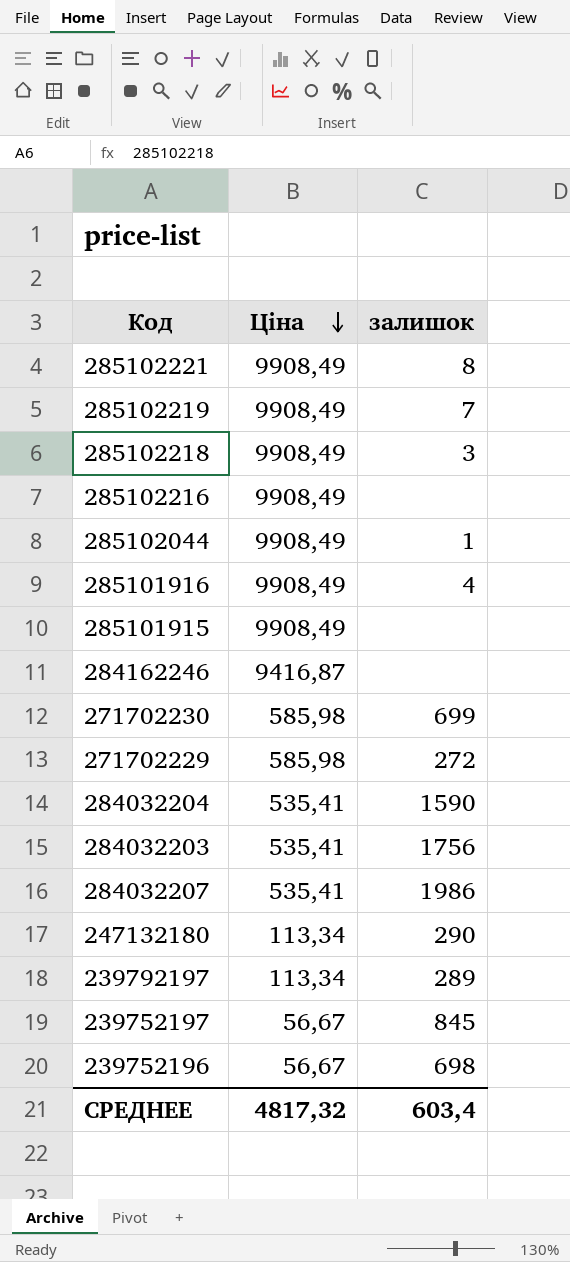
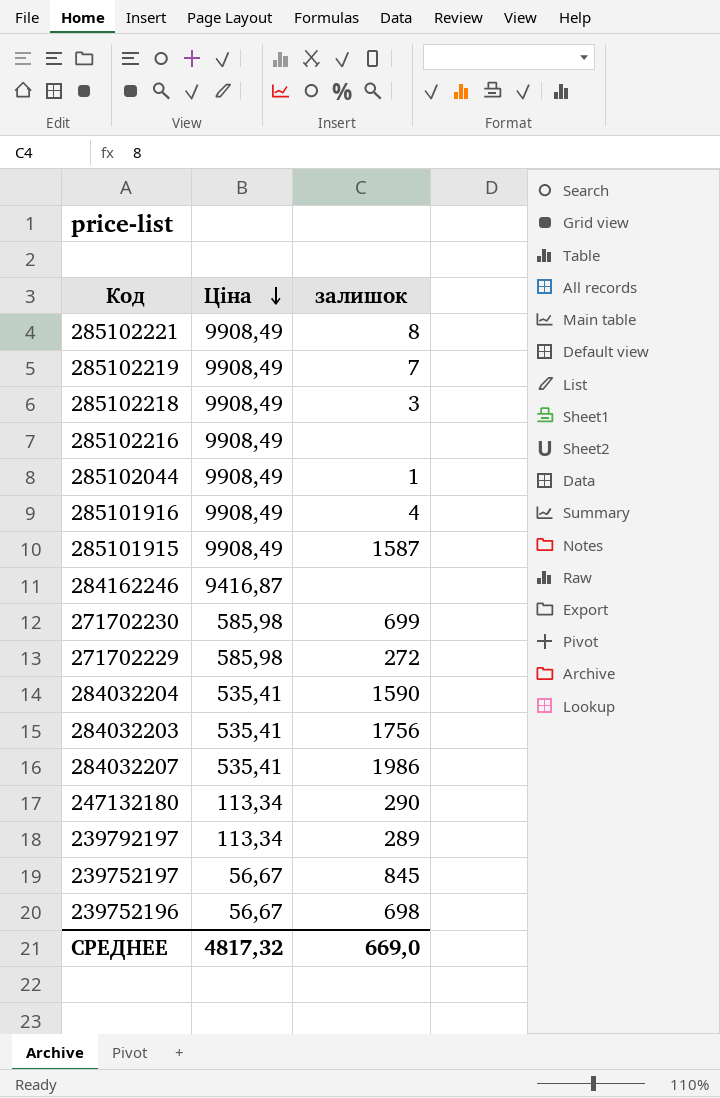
285101915 | залишок: none -> 1587
СРЕДНЕЕ | залишок: 603,4 -> 669,0

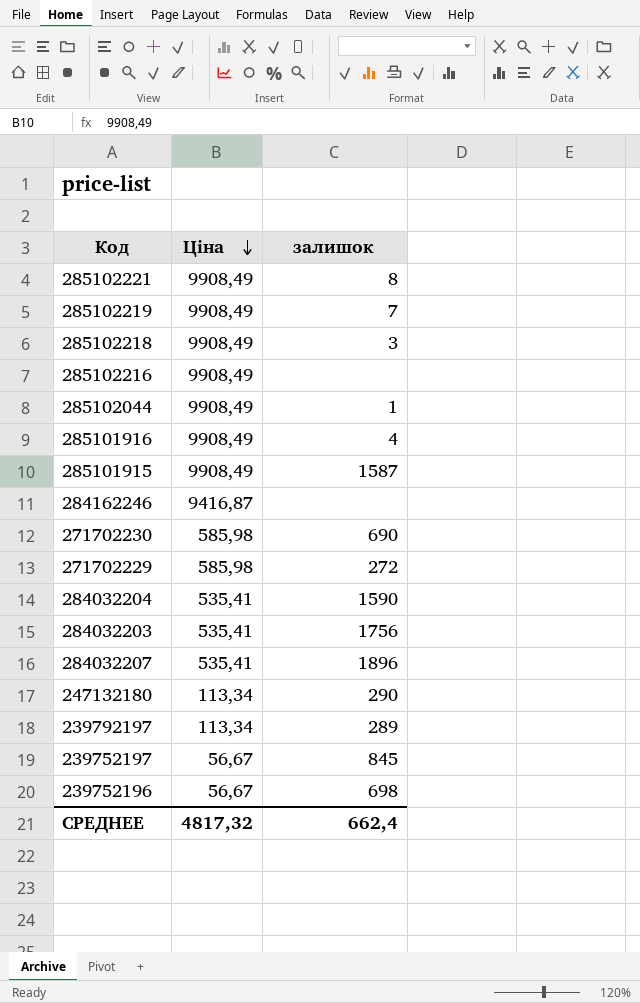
271702230 | залишок: 699 -> 690
284032207 | залишок: 1986 -> 1896
СРЕДНЕЕ | залишок: 669,0 -> 662,4

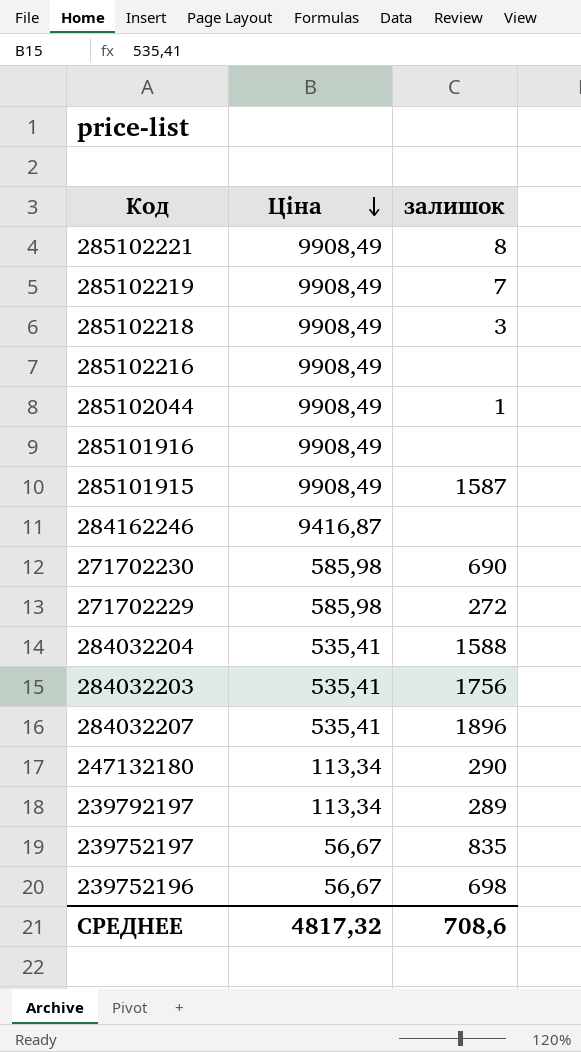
285101916 | залишок: 4 -> none
284032204 | залишок: 1590 -> 1588
239752197 | залишок: 845 -> 835
СРЕДНЕЕ | залишок: 662,4 -> 708,6

